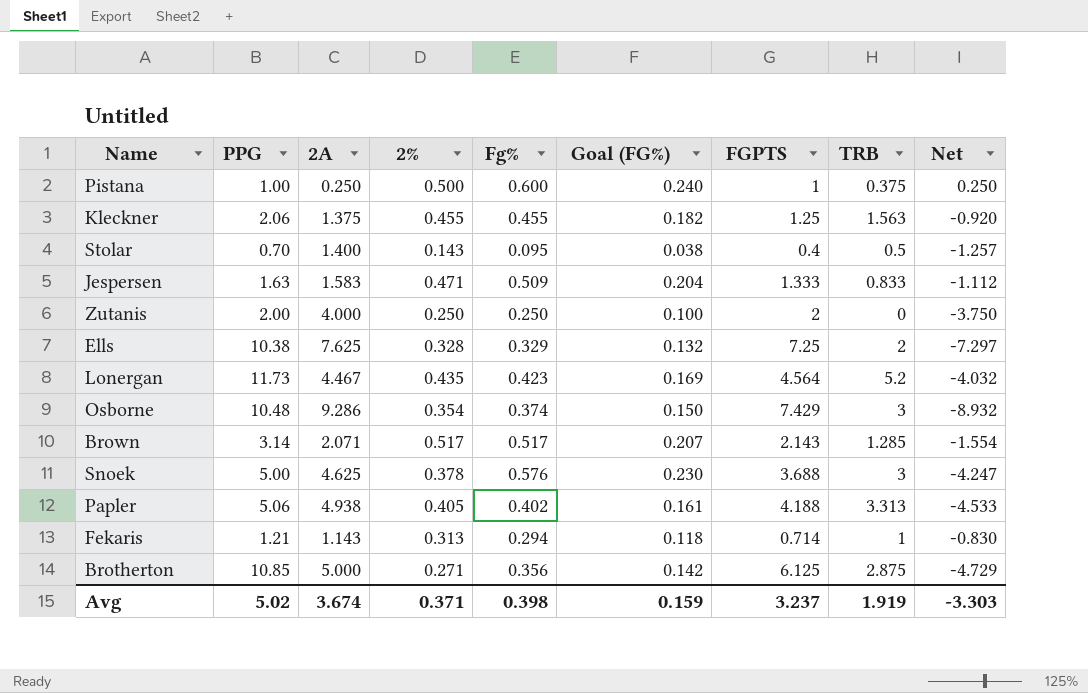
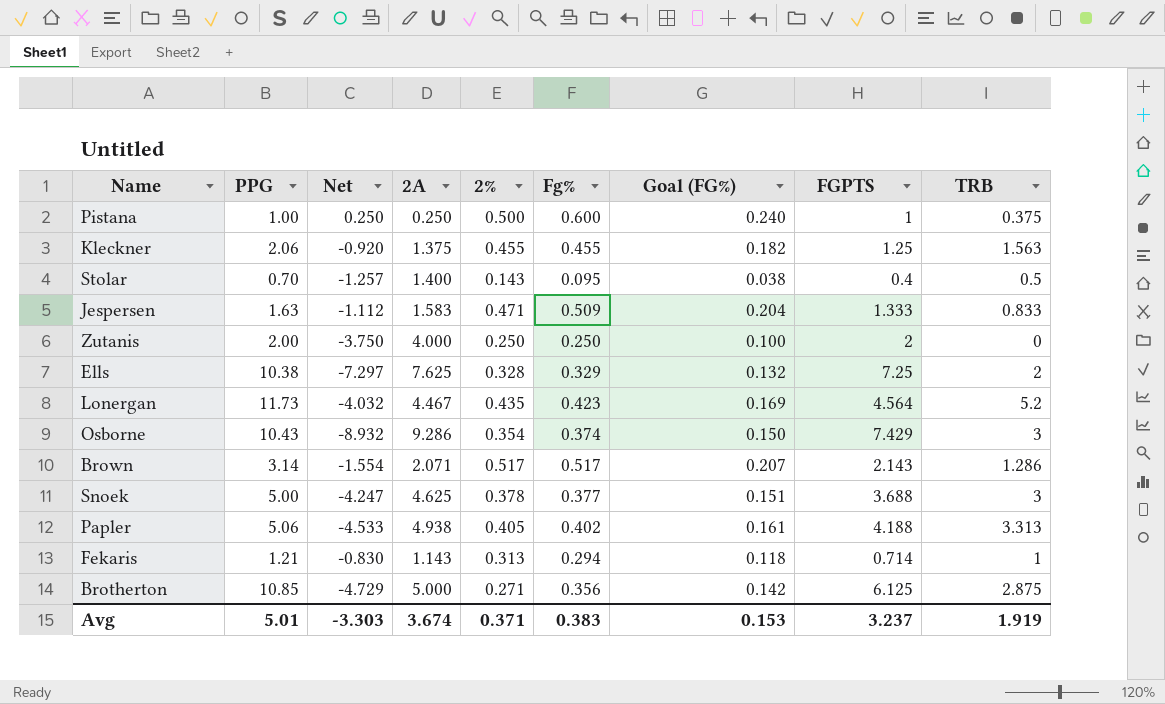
column Net | position: 9 -> 3
Osborne | PPG: 10.48 -> 10.43
Brown | TRB: 1.285 -> 1.286
Snoek | Fg%: 0.576 -> 0.377
Snoek | Goal (FG%): 0.230 -> 0.151
Avg | PPG: 5.02 -> 5.01
Avg | Fg%: 0.398 -> 0.383
Avg | Goal (FG%): 0.159 -> 0.153

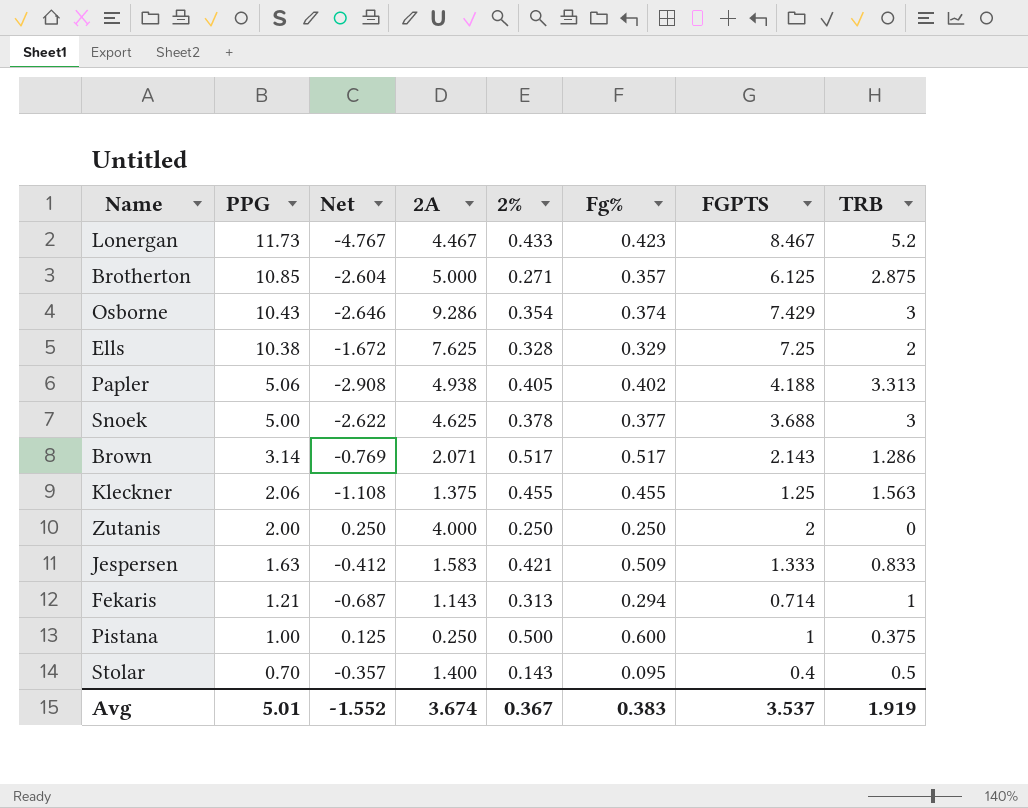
row order: none -> PPG descending
column Goal (FG%) | formula: [Fg%] * 0.4 -> none
column Net | formula: [2%] - [2A] -> [2%] - [TRB]
Lonergan | 2%: 0.435 -> 0.433
Lonergan | FGPTS: 4.564 -> 8.467
Brotherton | Fg%: 0.356 -> 0.357
Jespersen | 2%: 0.471 -> 0.421
Avg | Net: -3.303 -> -1.552
Avg | 2%: 0.371 -> 0.367
Avg | FGPTS: 3.237 -> 3.537

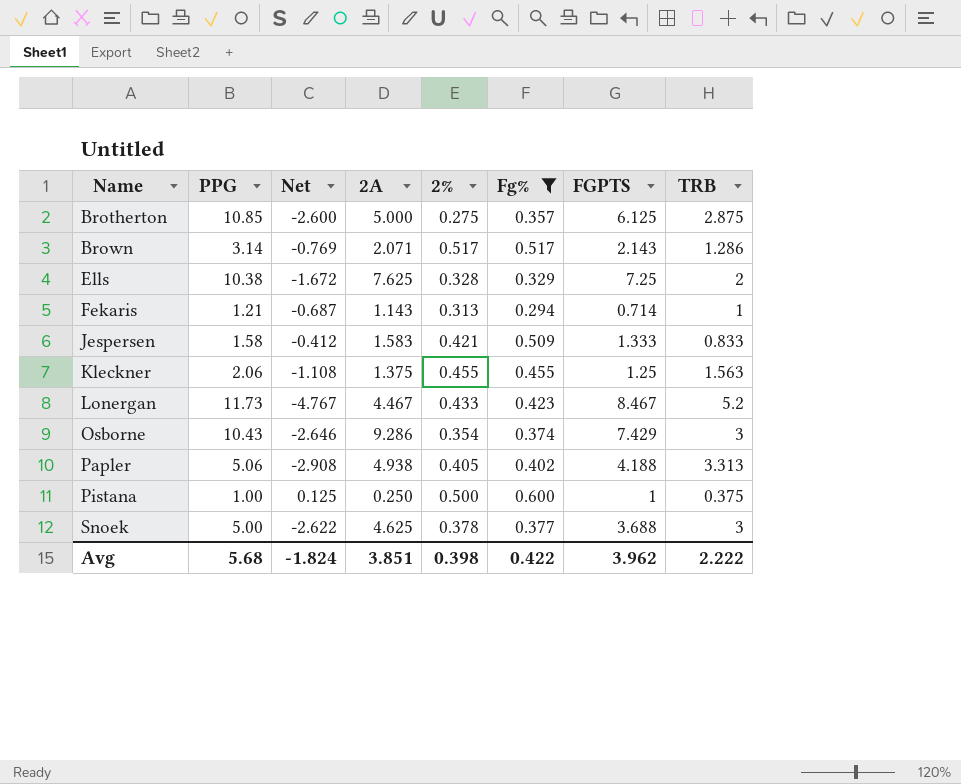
filter: none -> Fg% >= 0.294
row order: PPG descending -> Name ascending
Brotherton | Net: -2.604 -> -2.600
Brotherton | 2%: 0.271 -> 0.275
Jespersen | PPG: 1.63 -> 1.58
Avg | PPG: 5.01 -> 5.68
Avg | Net: -1.552 -> -1.824
Avg | 2A: 3.674 -> 3.851
Avg | 2%: 0.367 -> 0.398
Avg | Fg%: 0.383 -> 0.422
Avg | FGPTS: 3.537 -> 3.962
Avg | TRB: 1.919 -> 2.222

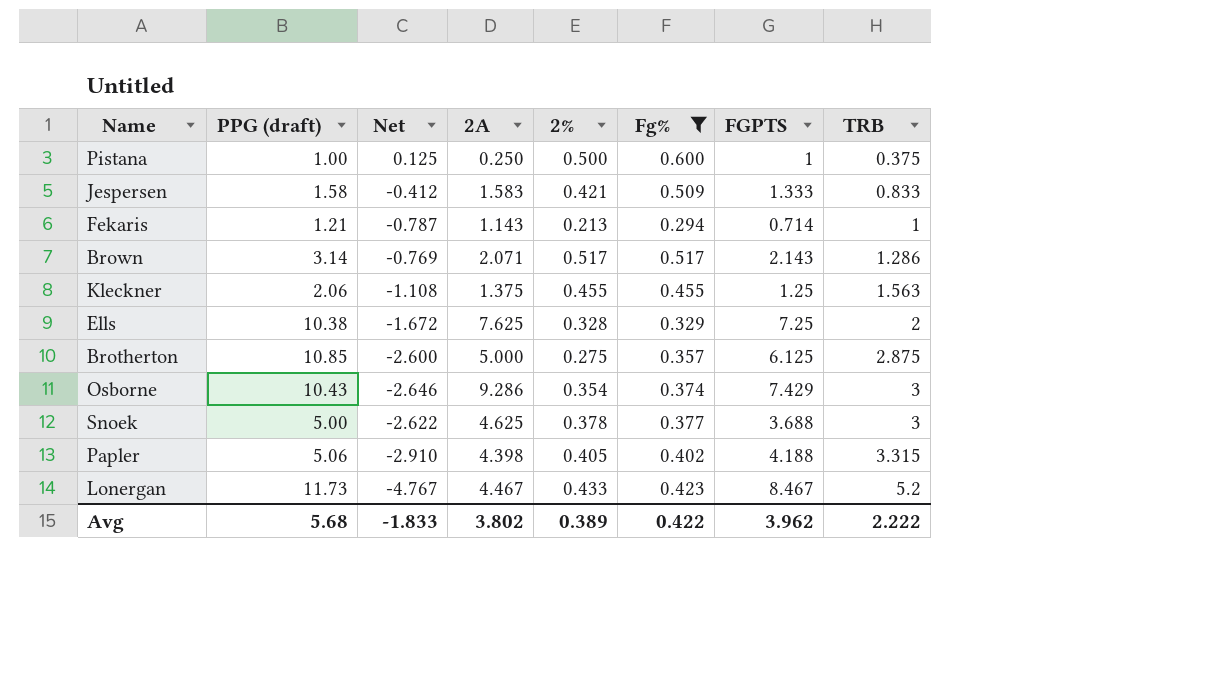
row order: Name ascending -> TRB ascending
column name: PPG -> PPG (draft)
Fekaris | Net: -0.687 -> -0.787
Fekaris | 2%: 0.313 -> 0.213
Papler | Net: -2.908 -> -2.910
Papler | 2A: 4.938 -> 4.398
Papler | TRB: 3.313 -> 3.315
Avg | Net: -1.824 -> -1.833
Avg | 2A: 3.851 -> 3.802
Avg | 2%: 0.398 -> 0.389

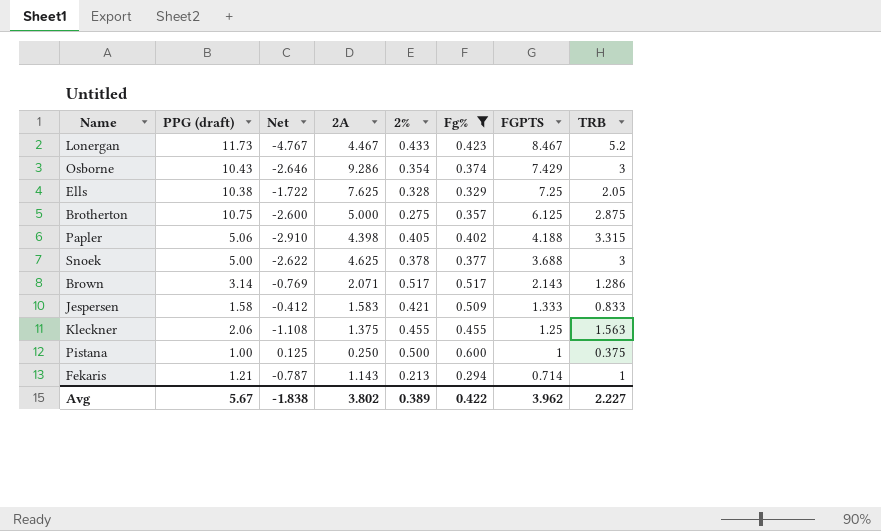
row order: TRB ascending -> FGPTS descending
Ells | Net: -1.672 -> -1.722
Ells | TRB: 2 -> 2.05
Brotherton | PPG (draft): 10.85 -> 10.75
Avg | PPG (draft): 5.68 -> 5.67
Avg | Net: -1.833 -> -1.838
Avg | TRB: 2.222 -> 2.227

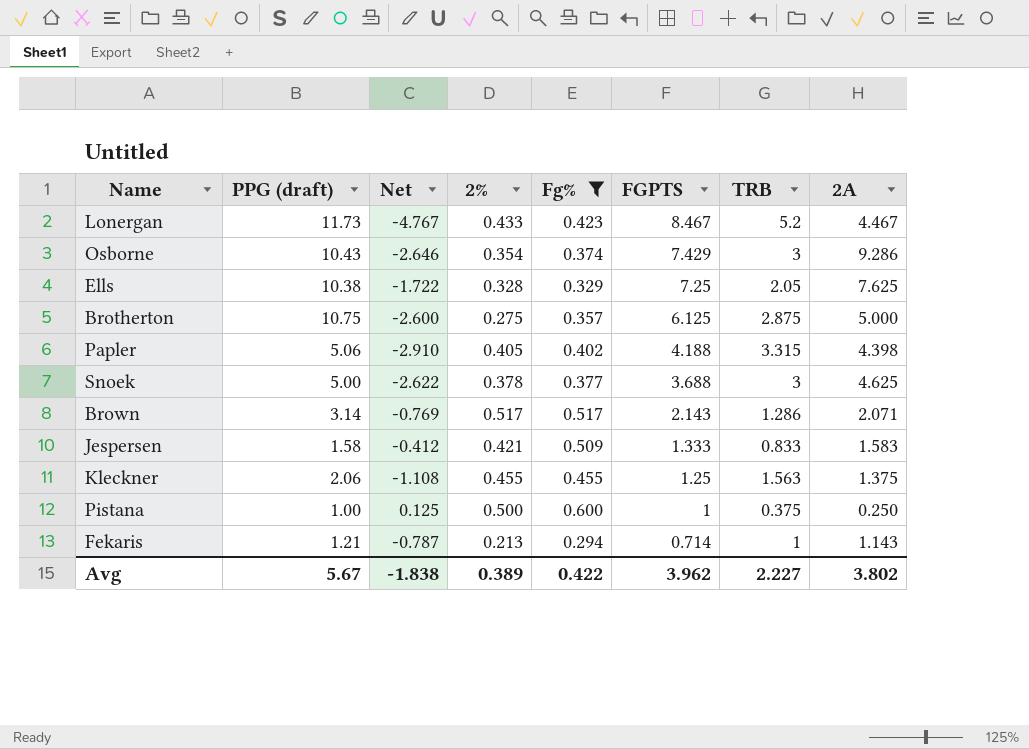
column 2A | position: 4 -> 8

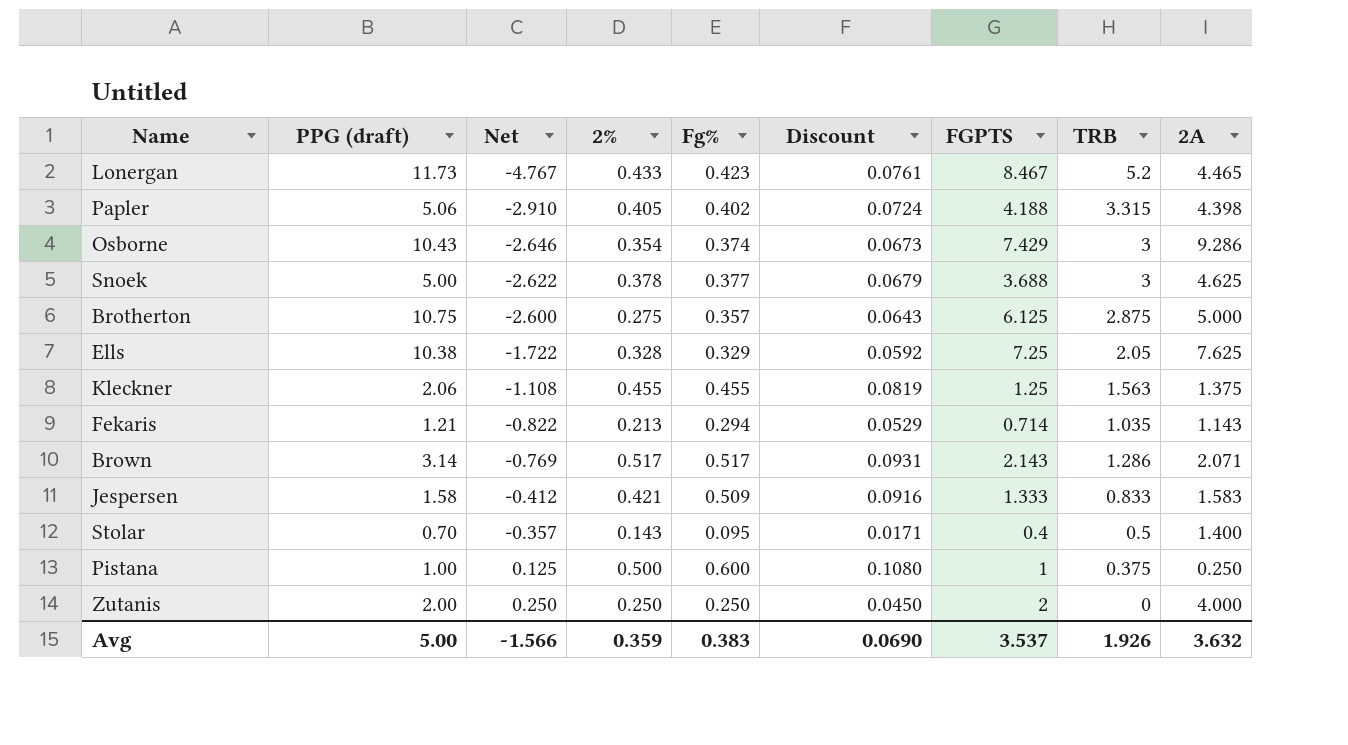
filter: Fg% >= 0.294 -> none
row order: FGPTS descending -> Net ascending
column Discount | formula: none -> [Fg%] * 0.18
Lonergan | 2A: 4.467 -> 4.465
Fekaris | Net: -0.787 -> -0.822
Fekaris | TRB: 1 -> 1.035
Avg | PPG (draft): 5.67 -> 5.00
Avg | Net: -1.838 -> -1.566
Avg | 2%: 0.389 -> 0.359
Avg | Fg%: 0.422 -> 0.383
Avg | FGPTS: 3.962 -> 3.537
Avg | TRB: 2.227 -> 1.926
Avg | 2A: 3.802 -> 3.632

